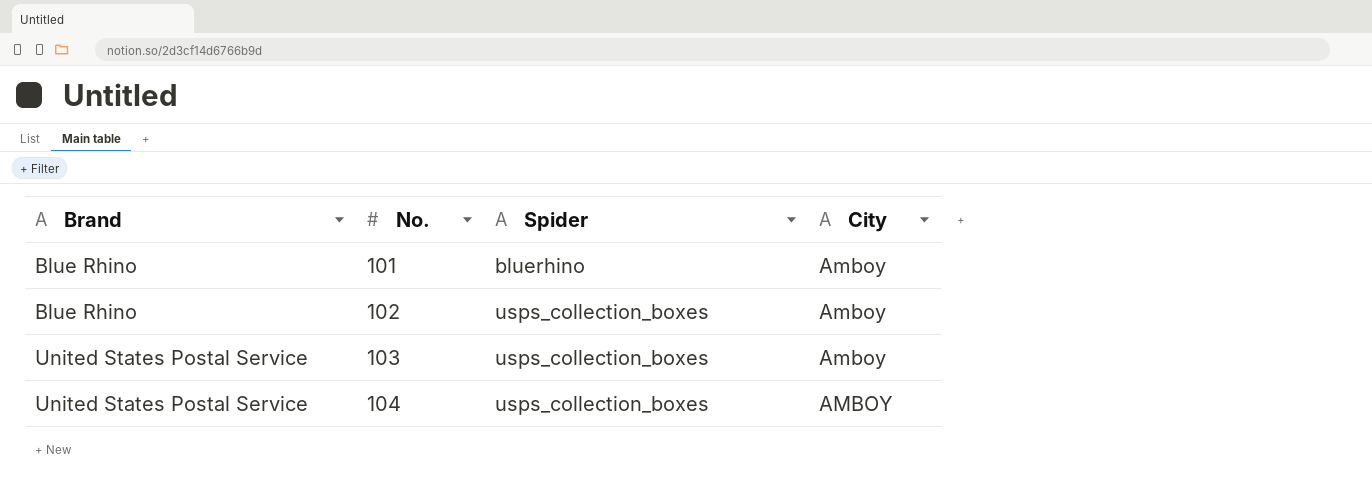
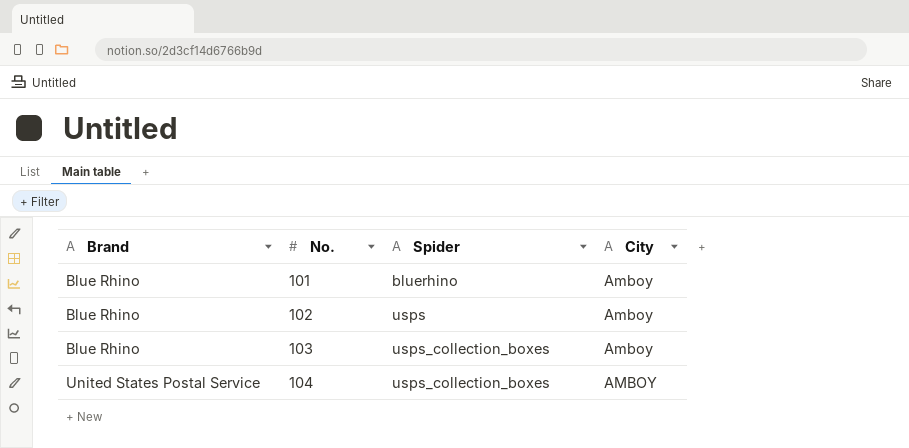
102 | Spider: usps_collection_boxes -> usps
103 | Brand: United States Postal Service -> Blue Rhino

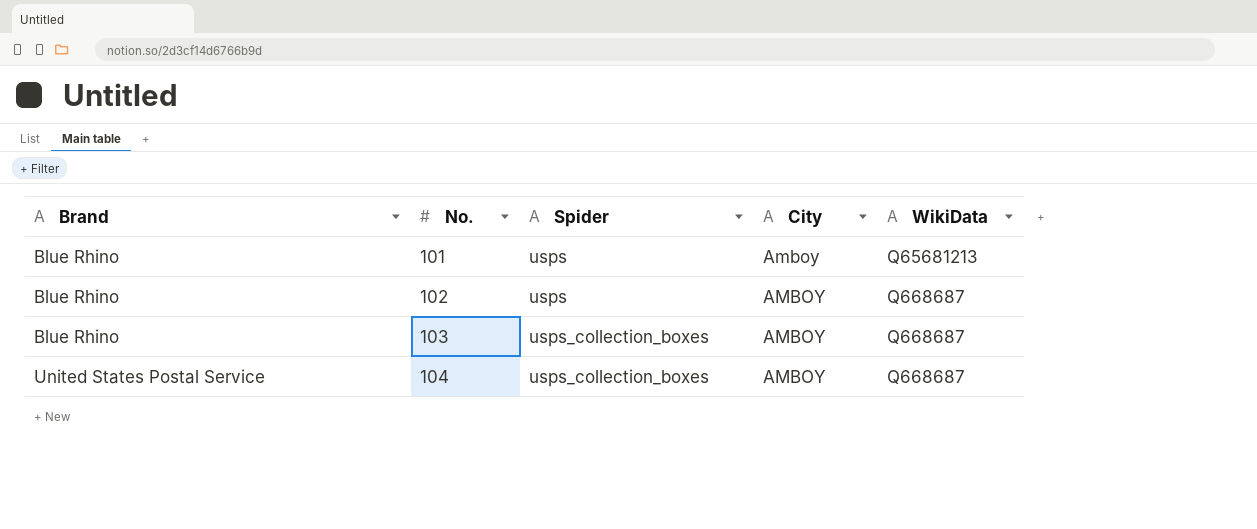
column WikiData | position: none -> 5
101 | Spider: bluerhino -> usps
102 | City: Amboy -> AMBOY
103 | City: Amboy -> AMBOY

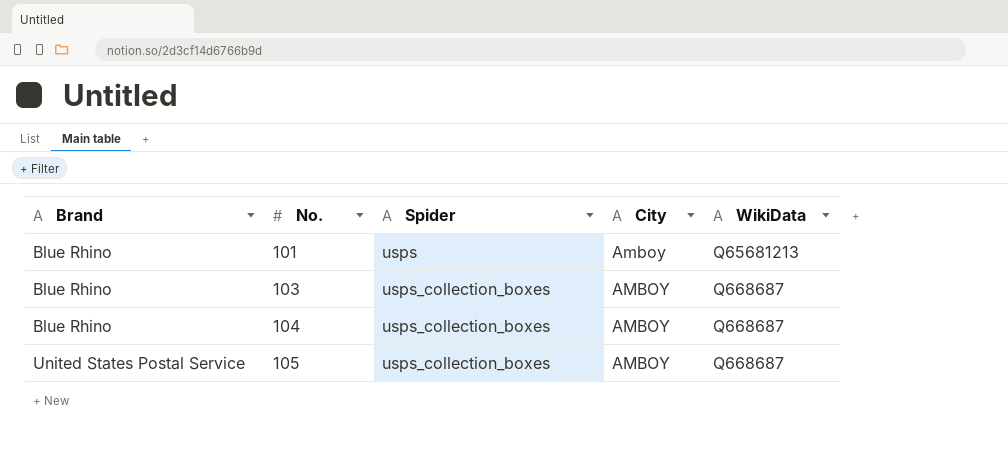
row 102: Blue Rhino | usps | AMBOY | Q668687 -> none
104 | Brand: United States Postal Service -> Blue Rhino
row 105: none -> United States Postal Service | usps_collection_boxes | AMBOY | Q668687

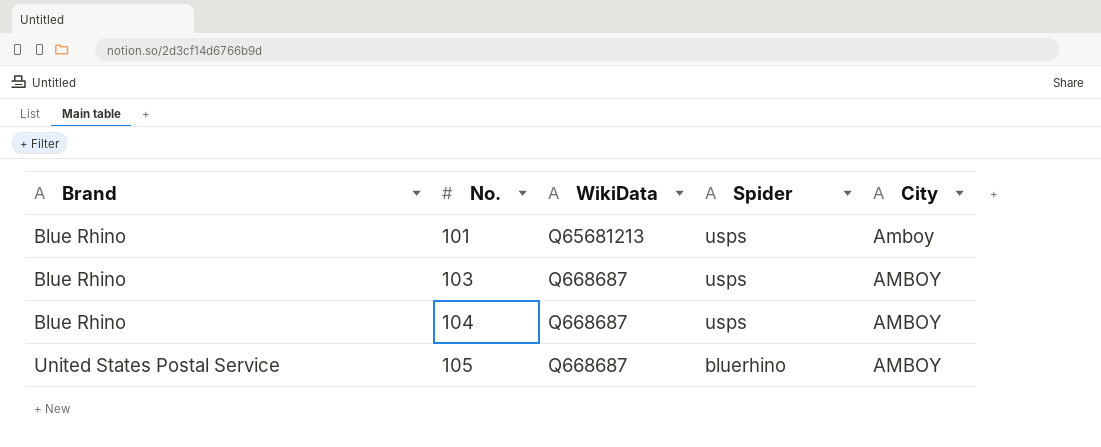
column WikiData | position: 5 -> 3
103 | Spider: usps_collection_boxes -> usps
104 | Spider: usps_collection_boxes -> usps
105 | Spider: usps_collection_boxes -> bluerhino

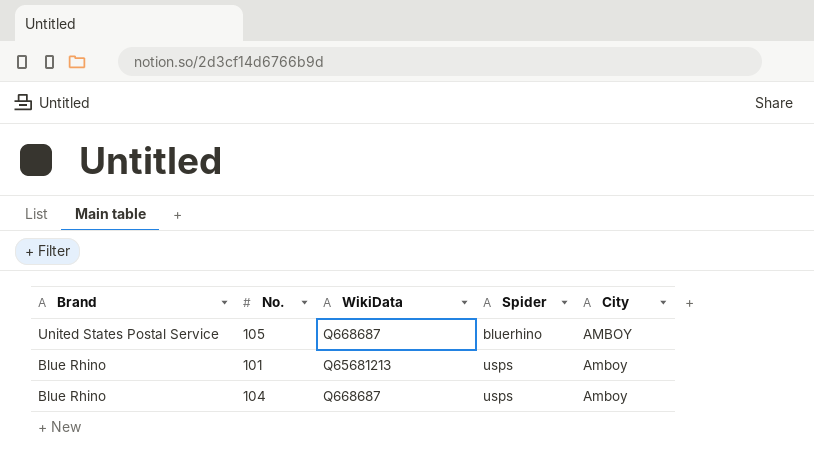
row order: Brand ascending -> Brand descending
row 103: Blue Rhino | Q668687 | usps | AMBOY -> none
104 | City: AMBOY -> Amboy

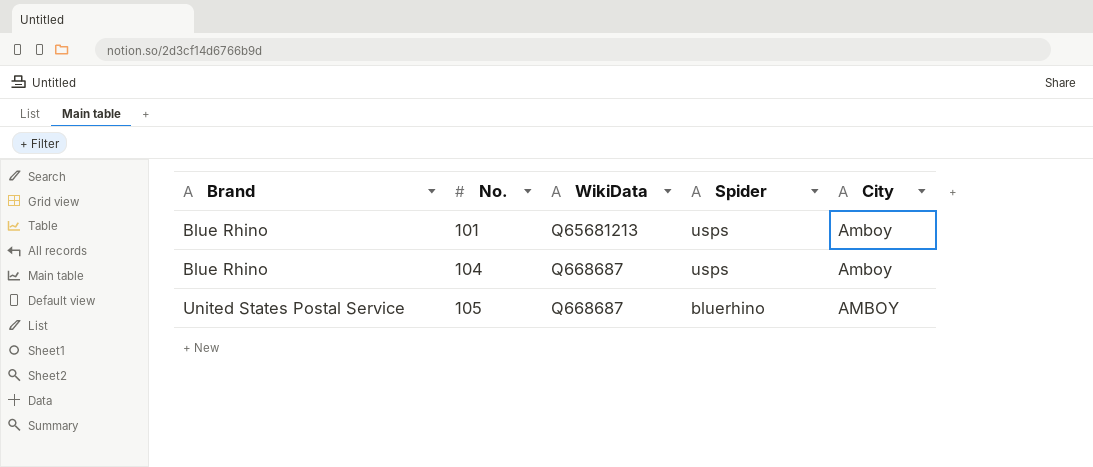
row order: Brand descending -> Brand ascending

